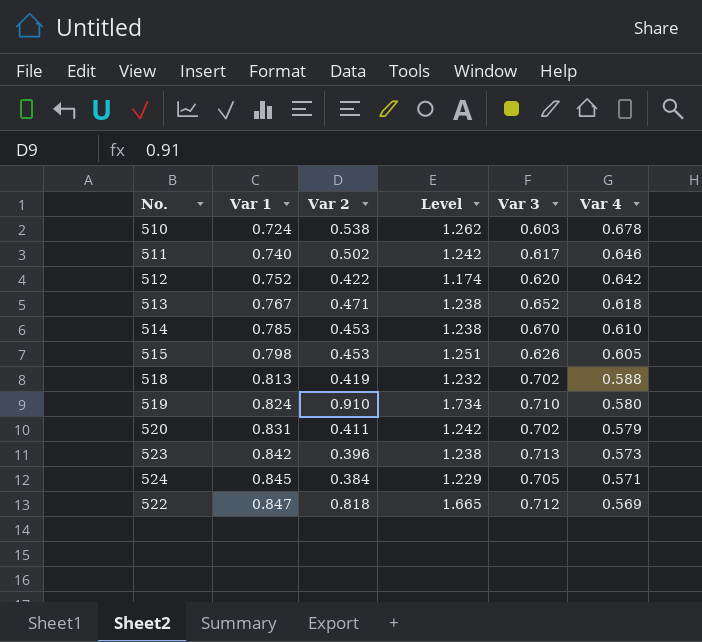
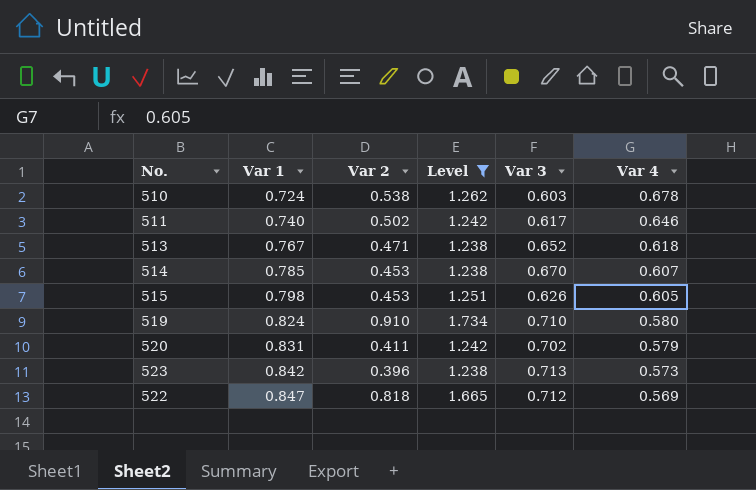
filter: none -> Level >= 1.238
514 | Var 4: 0.610 -> 0.607

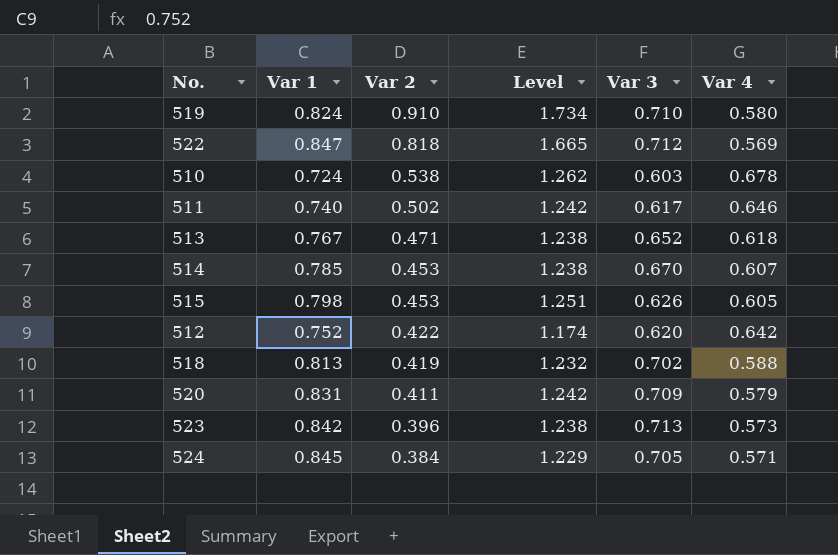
filter: Level >= 1.238 -> none
row order: Var 1 ascending -> Var 2 descending
520 | Var 3: 0.702 -> 0.709

